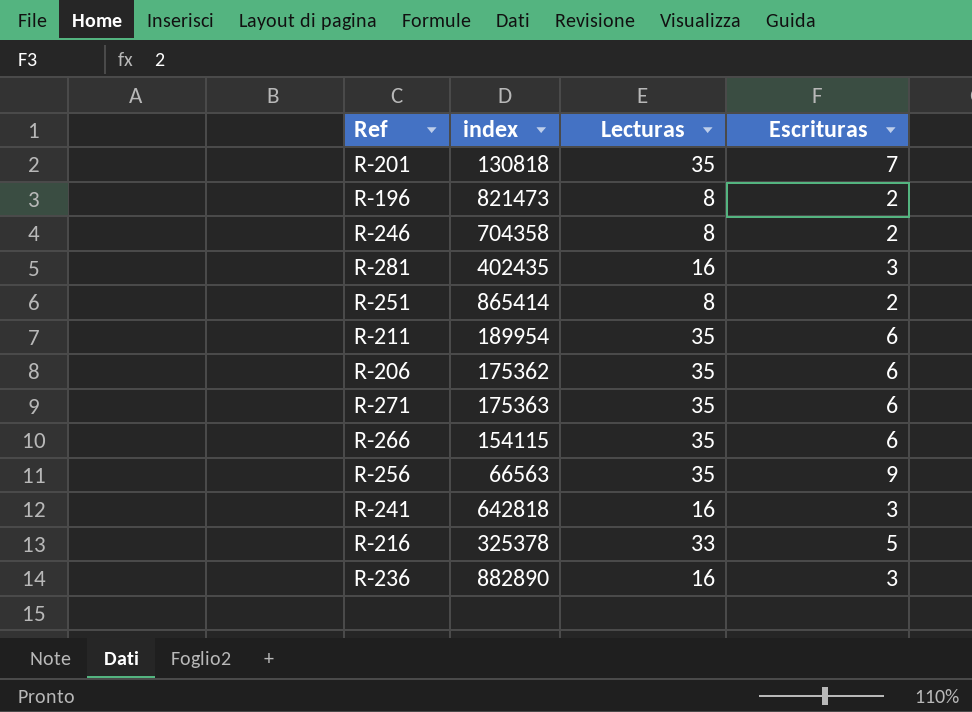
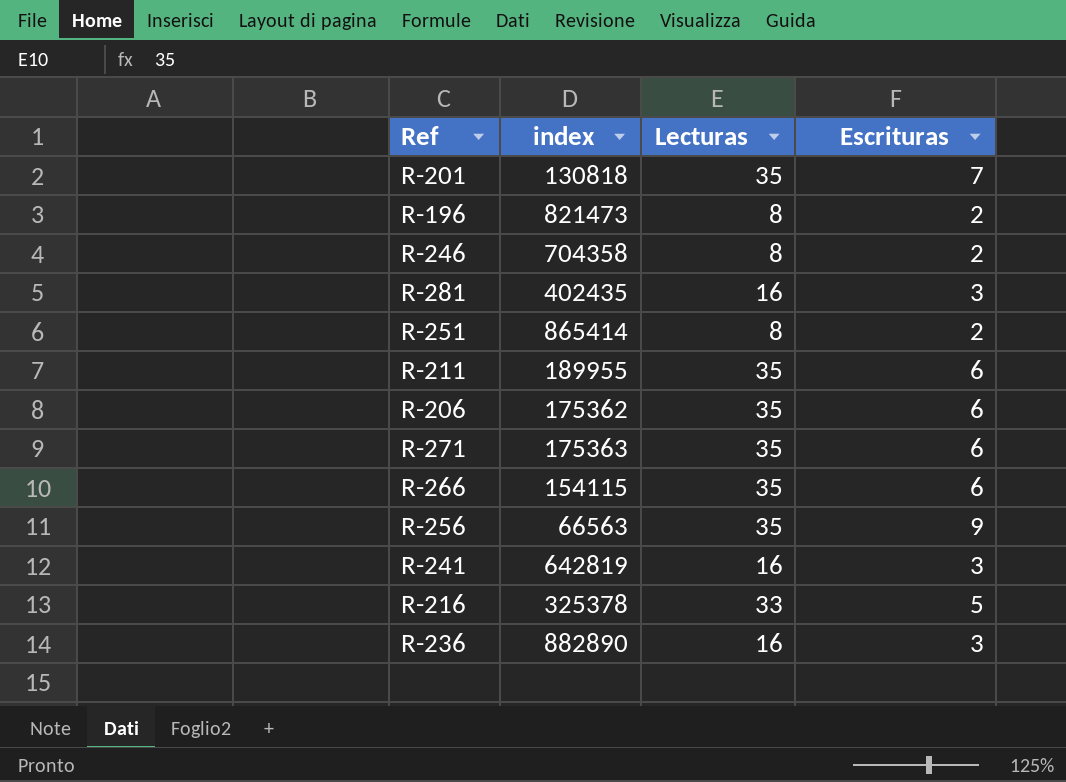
R-211 | index: 189954 -> 189955
R-241 | index: 642818 -> 642819

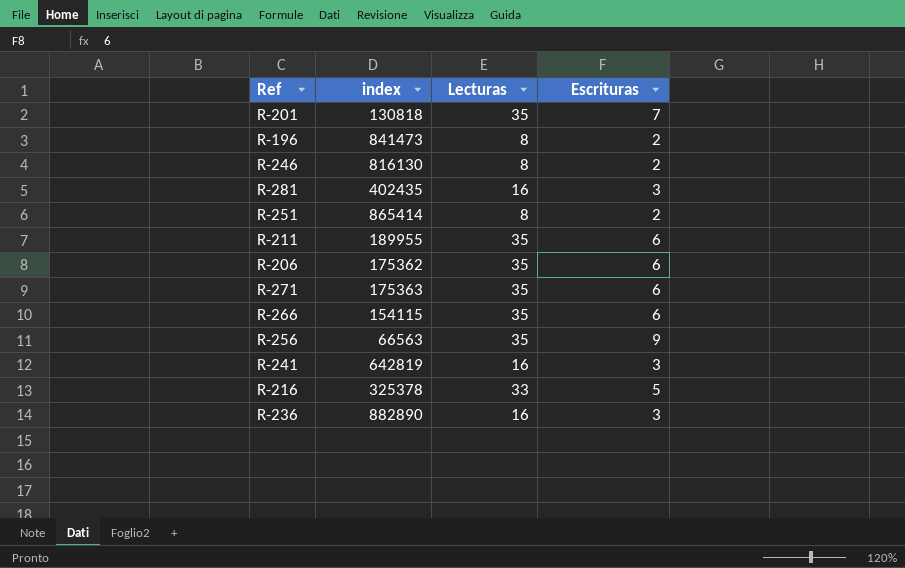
R-196 | index: 821473 -> 841473
R-246 | index: 704358 -> 816130

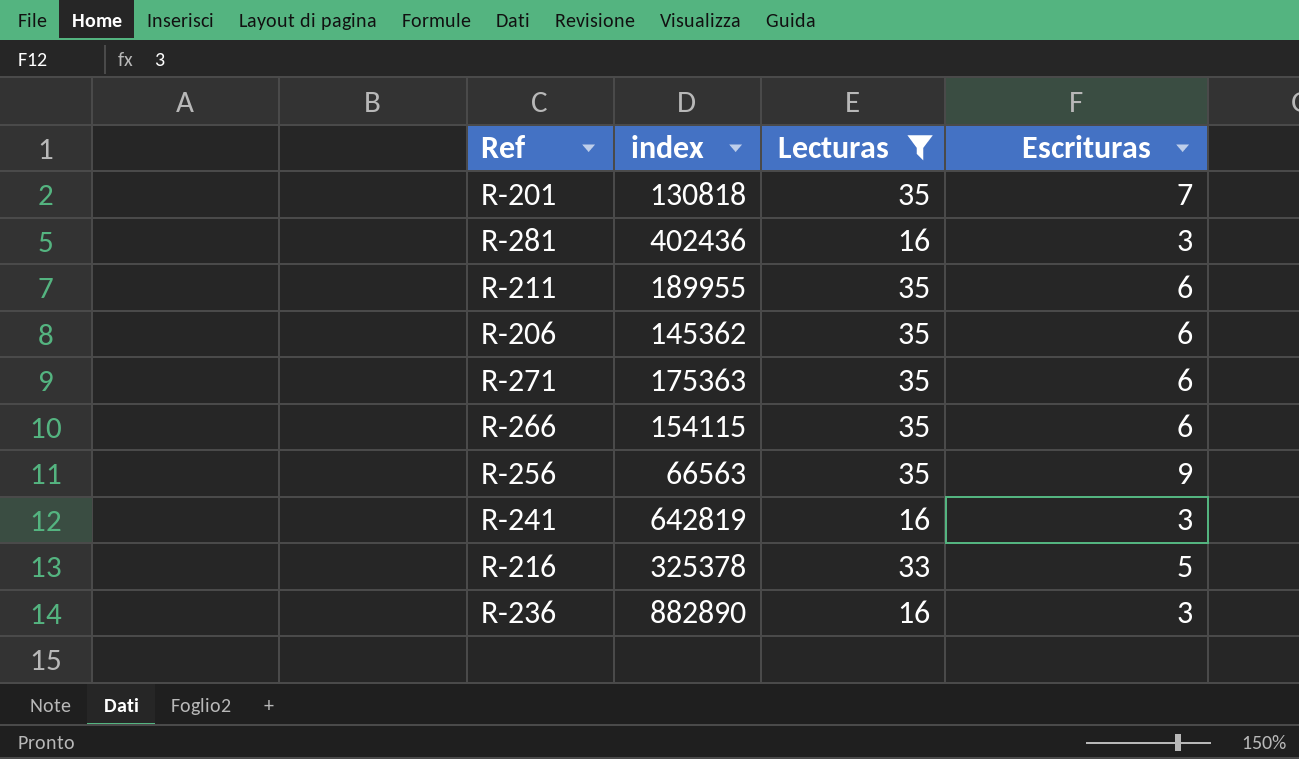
filter: none -> Lecturas != 8
R-281 | index: 402435 -> 402436
R-206 | index: 175362 -> 145362

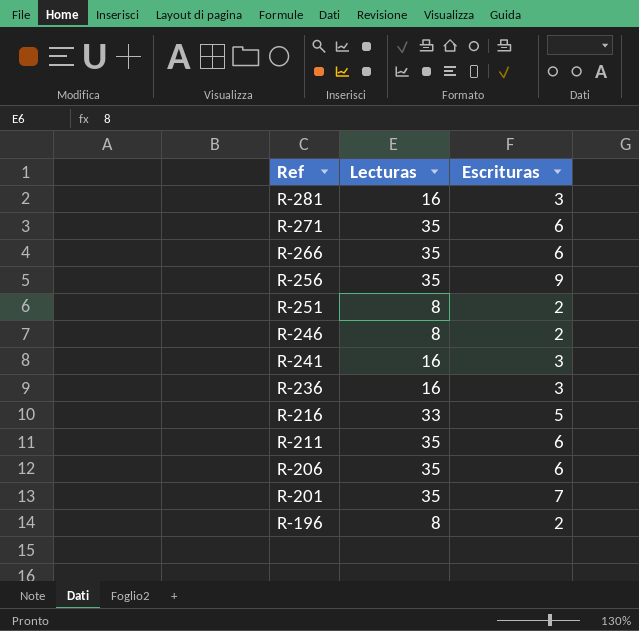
filter: Lecturas != 8 -> none
row order: none -> Ref descending
column index | position: 2 -> none

